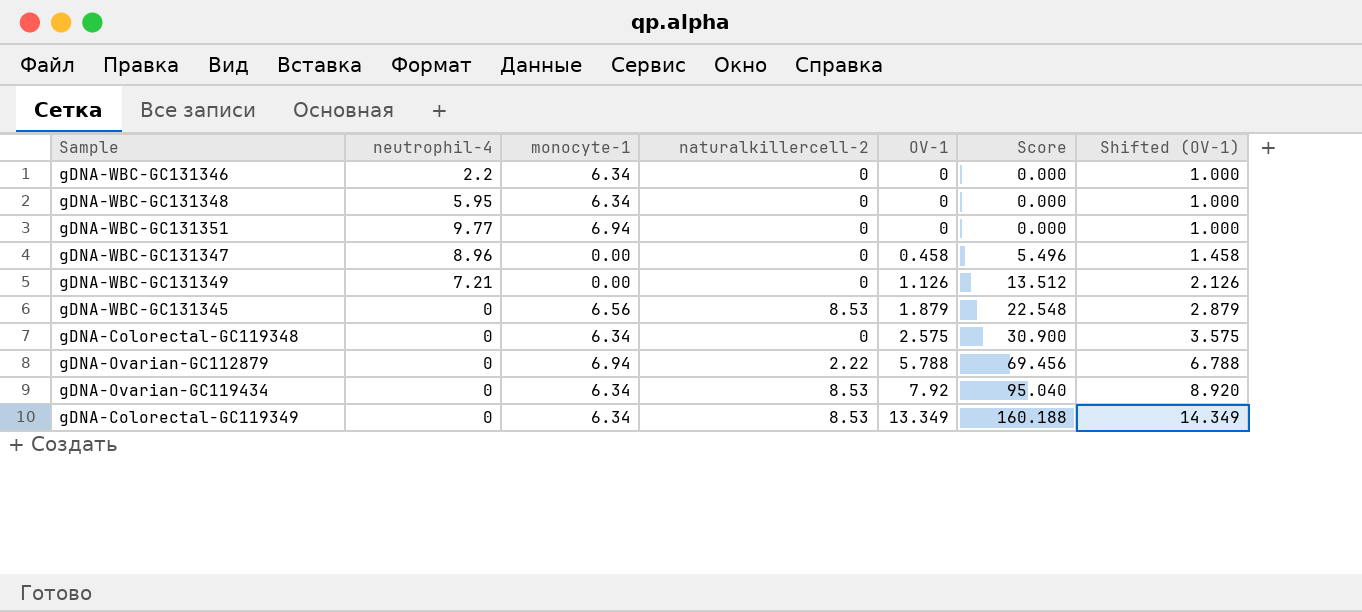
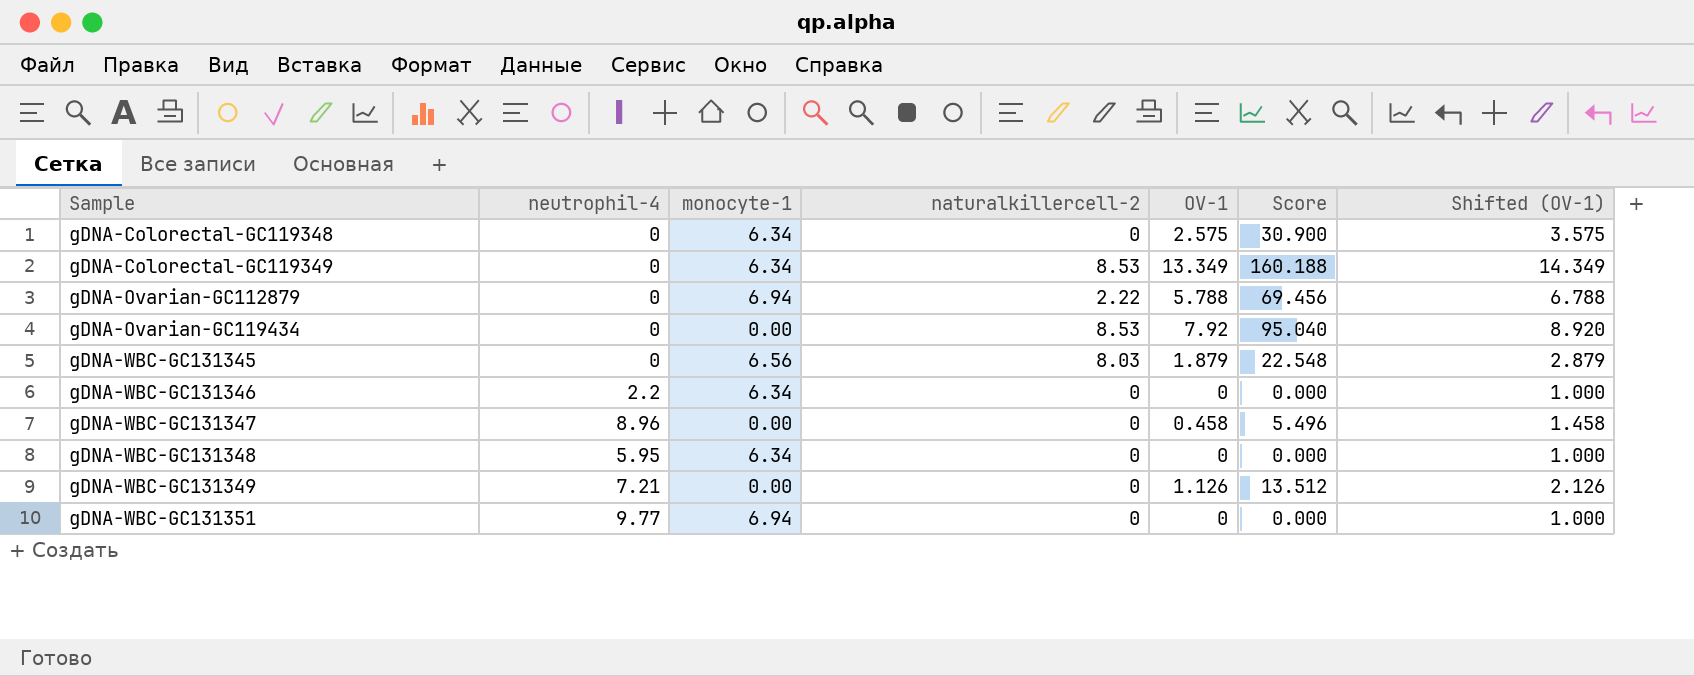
row order: OV-1 ascending -> Sample ascending
gDNA-Ovarian-GC119434 | monocyte-1: 6.34 -> 0.00
gDNA-WBC-GC131345 | naturalkillercell-2: 8.53 -> 8.03

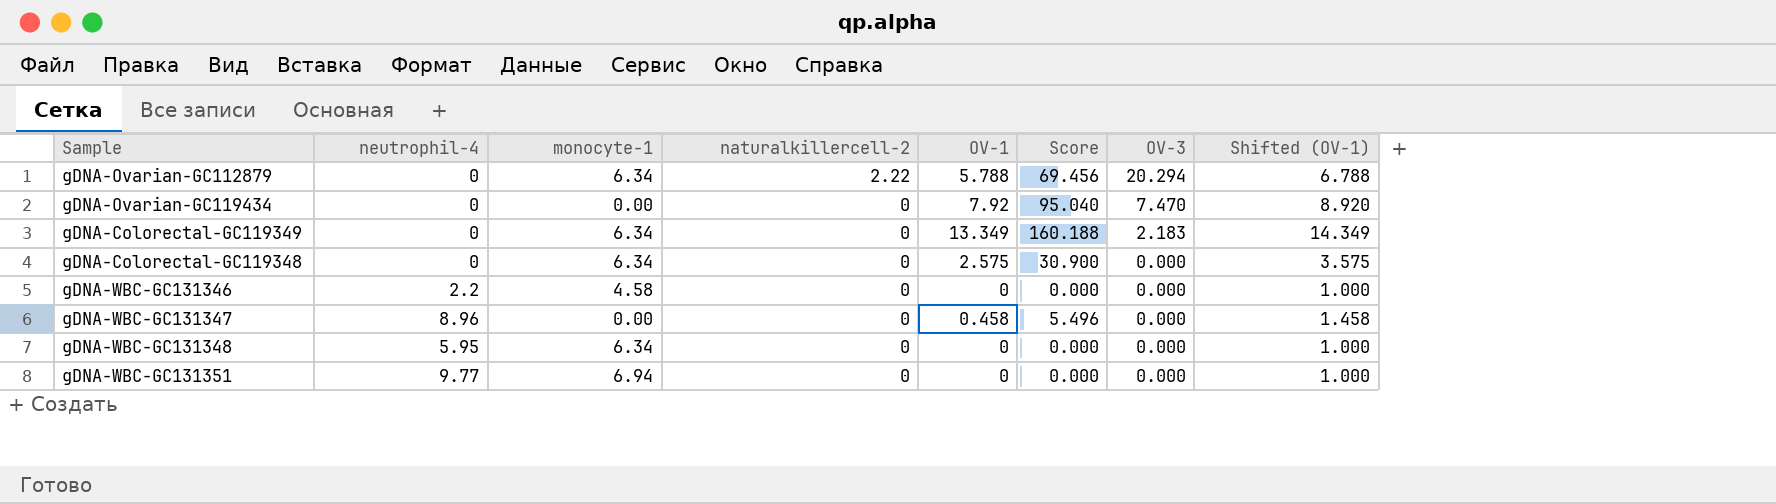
row order: Sample ascending -> naturalkillercell-2 descending
column OV-3 | position: none -> 7
row gDNA-WBC-GC131345: 0 | 6.56 | 8.03 | 1.879 | 22.548 | 2.879 -> none
row gDNA-WBC-GC131349: 7.21 | 0.00 | 0 | 1.126 | 13.512 | 2.126 -> none
gDNA-Ovarian-GC112879 | monocyte-1: 6.94 -> 6.34
gDNA-Ovarian-GC119434 | naturalkillercell-2: 8.53 -> 0
gDNA-Colorectal-GC119349 | naturalkillercell-2: 8.53 -> 0
gDNA-WBC-GC131346 | monocyte-1: 6.34 -> 4.58

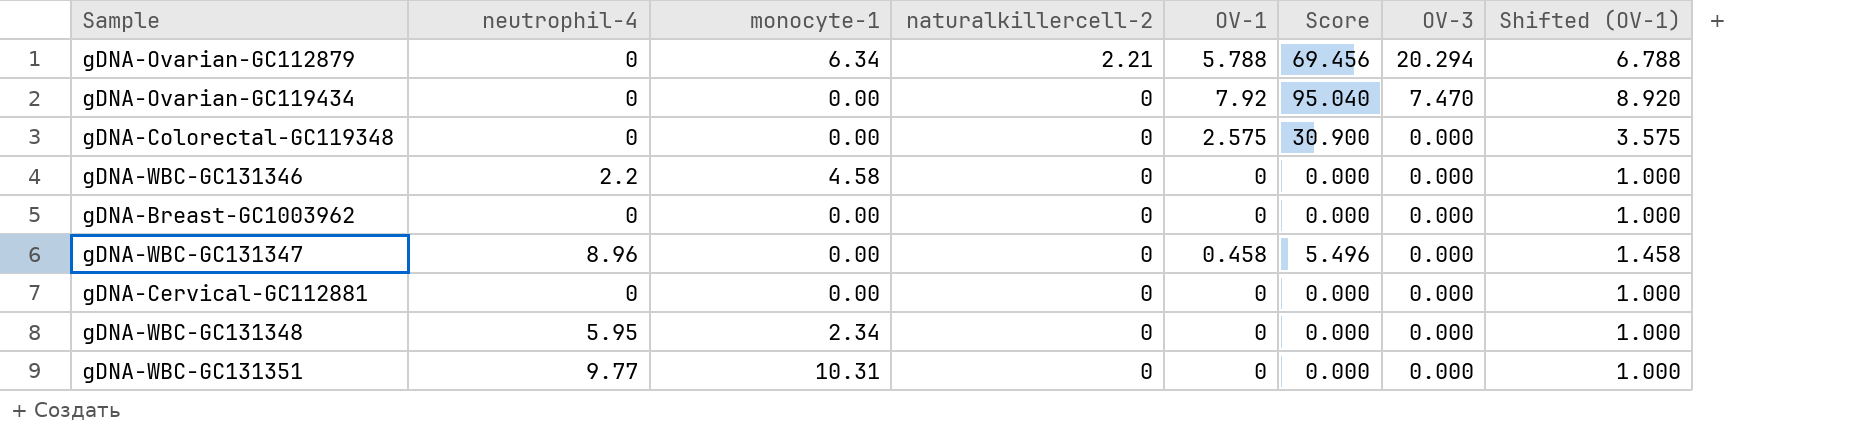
row gDNA-Colorectal-GC119349: 0 | 6.34 | 0 | 13.349 | 160.188 | 2.183 | 14.349 -> none
gDNA-Ovarian-GC112879 | naturalkillercell-2: 2.22 -> 2.21
gDNA-Colorectal-GC119348 | monocyte-1: 6.34 -> 0.00
row gDNA-Breast-GC1003962: none -> 0 | 0.00 | 0 | 0 | 0.000 | 0.000 | 1.000
row gDNA-Cervical-GC112881: none -> 0 | 0.00 | 0 | 0 | 0.000 | 0.000 | 1.000
gDNA-WBC-GC131348 | monocyte-1: 6.34 -> 2.34
gDNA-WBC-GC131351 | monocyte-1: 6.94 -> 10.31

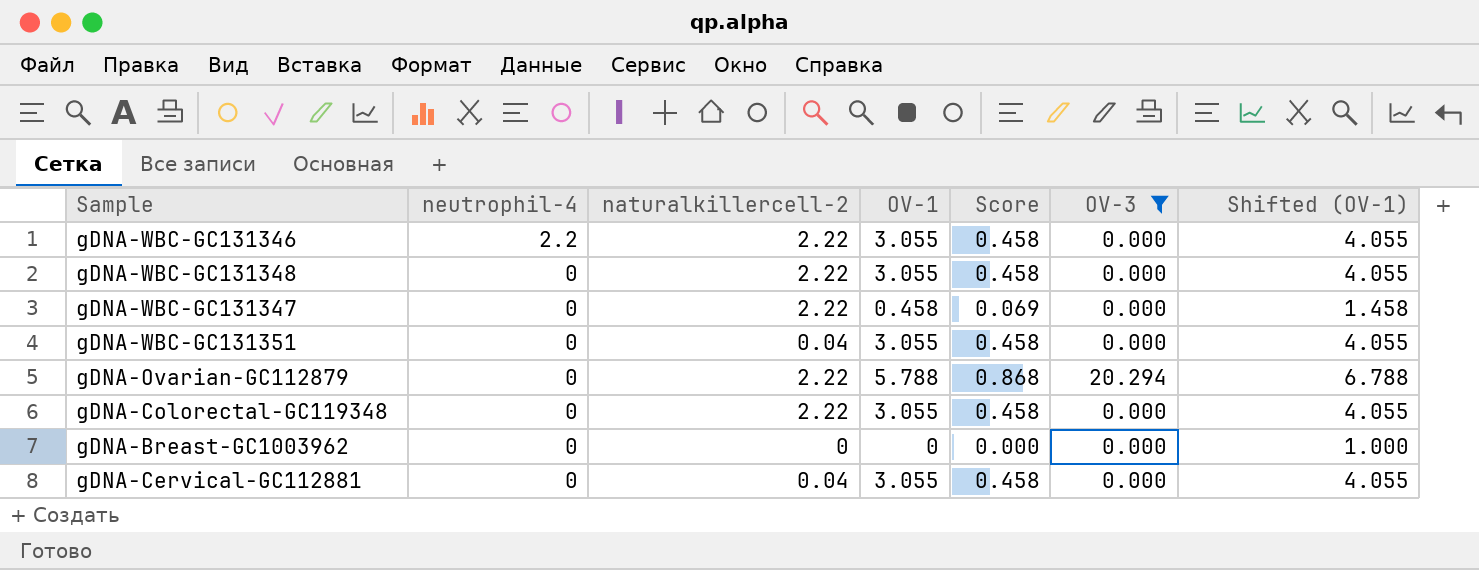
filter: none -> OV-3 != 7.470
row order: naturalkillercell-2 descending -> neutrophil-4 descending
column monocyte-1 | position: 3 -> none
column Score | formula: [OV-1] * 12 -> [OV-1] * 0.15
gDNA-WBC-GC131346 | naturalkillercell-2: 0 -> 2.22
gDNA-WBC-GC131346 | OV-1: 0 -> 3.055
gDNA-WBC-GC131346 | Shifted (OV-1): 1.000 -> 4.055
gDNA-WBC-GC131348 | neutrophil-4: 5.95 -> 0
gDNA-WBC-GC131348 | naturalkillercell-2: 0 -> 2.22
gDNA-WBC-GC131348 | OV-1: 0 -> 3.055
gDNA-WBC-GC131348 | Shifted (OV-1): 1.000 -> 4.055
gDNA-WBC-GC131347 | neutrophil-4: 8.96 -> 0
gDNA-WBC-GC131347 | naturalkillercell-2: 0 -> 2.22
gDNA-WBC-GC131351 | neutrophil-4: 9.77 -> 0
gDNA-WBC-GC131351 | naturalkillercell-2: 0 -> 0.04
gDNA-WBC-GC131351 | OV-1: 0 -> 3.055
gDNA-WBC-GC131351 | Shifted (OV-1): 1.000 -> 4.055
gDNA-Ovarian-GC112879 | naturalkillercell-2: 2.21 -> 2.22
gDNA-Colorectal-GC119348 | naturalkillercell-2: 0 -> 2.22
gDNA-Colorectal-GC119348 | OV-1: 2.575 -> 3.055
gDNA-Colorectal-GC119348 | Shifted (OV-1): 3.575 -> 4.055
gDNA-Cervical-GC112881 | naturalkillercell-2: 0 -> 0.04
gDNA-Cervical-GC112881 | OV-1: 0 -> 3.055
gDNA-Cervical-GC112881 | Shifted (OV-1): 1.000 -> 4.055

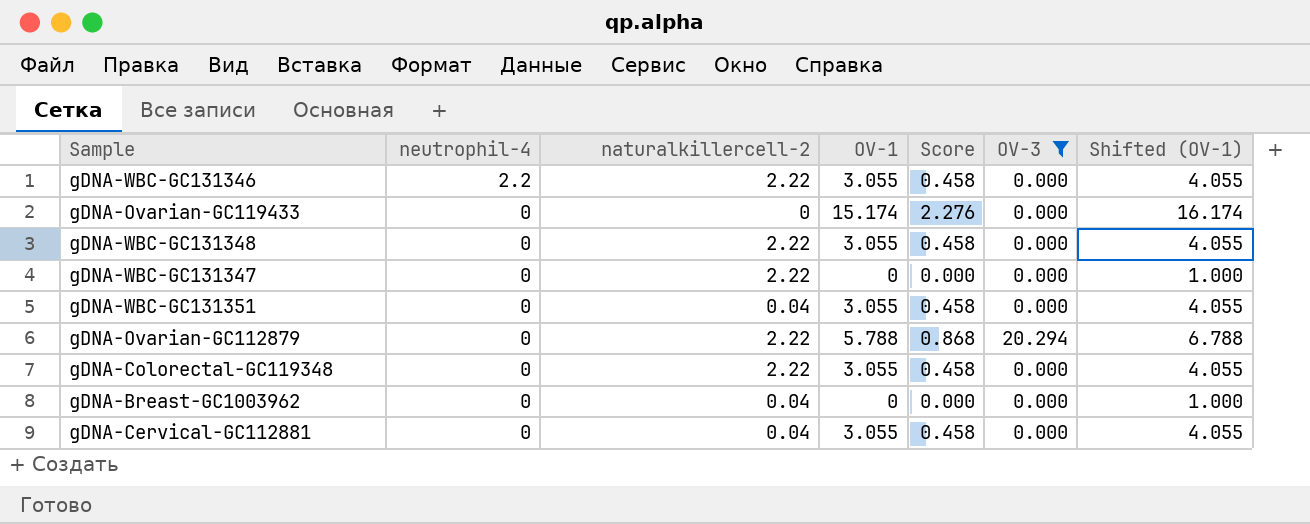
row gDNA-Ovarian-GC119433: none -> 0 | 0 | 15.174 | 2.276 | 0.000 | 16.174
gDNA-WBC-GC131347 | OV-1: 0.458 -> 0
gDNA-WBC-GC131347 | Score: 0.069 -> 0.000
gDNA-WBC-GC131347 | Shifted (OV-1): 1.458 -> 1.000
gDNA-Breast-GC1003962 | naturalkillercell-2: 0 -> 0.04

